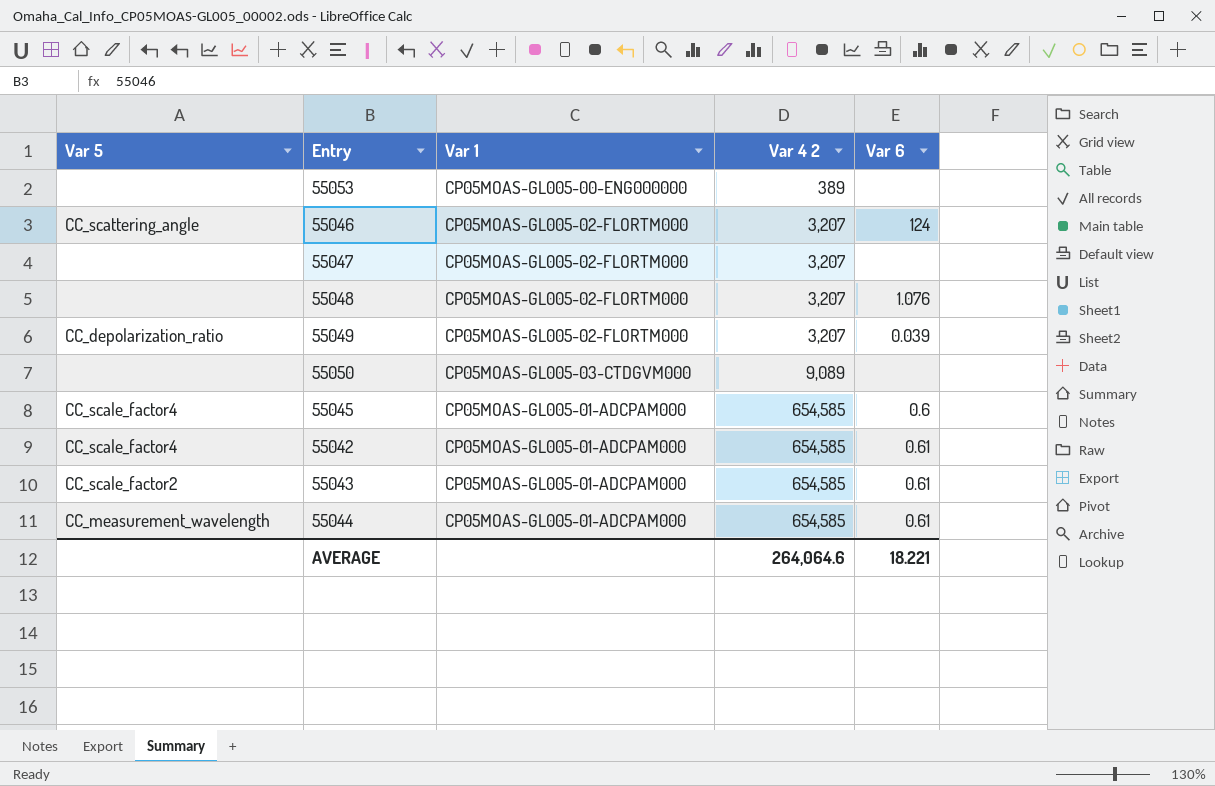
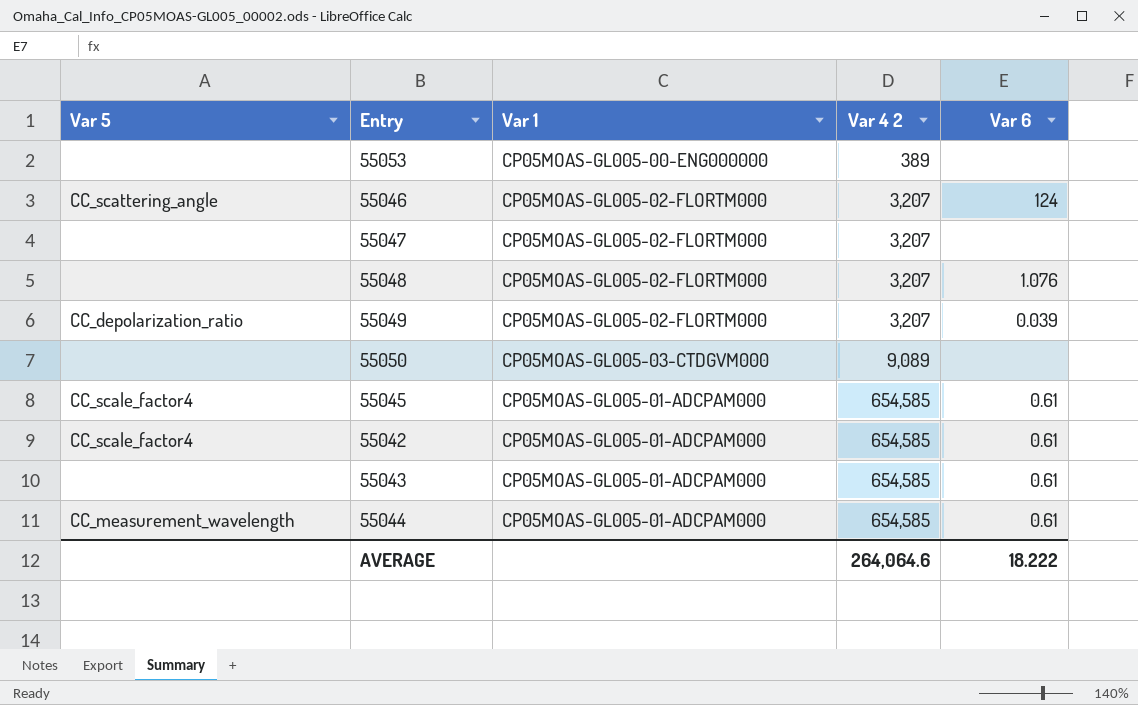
55045 | Var 6: 0.6 -> 0.61
55043 | Var 5: CC_scale_factor2 -> none
AVERAGE | Var 6: 18.221 -> 18.222

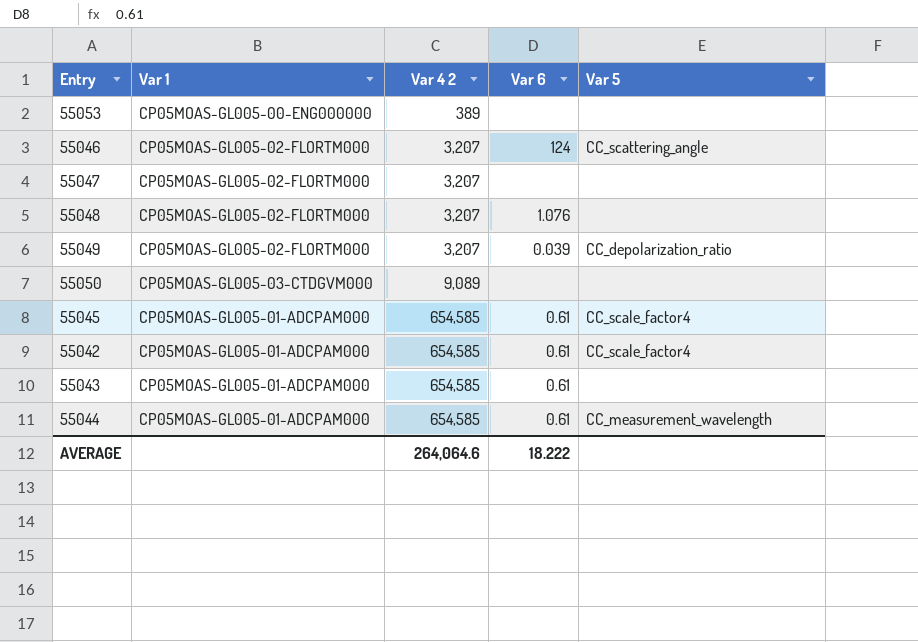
column Var 5 | position: 1 -> 5

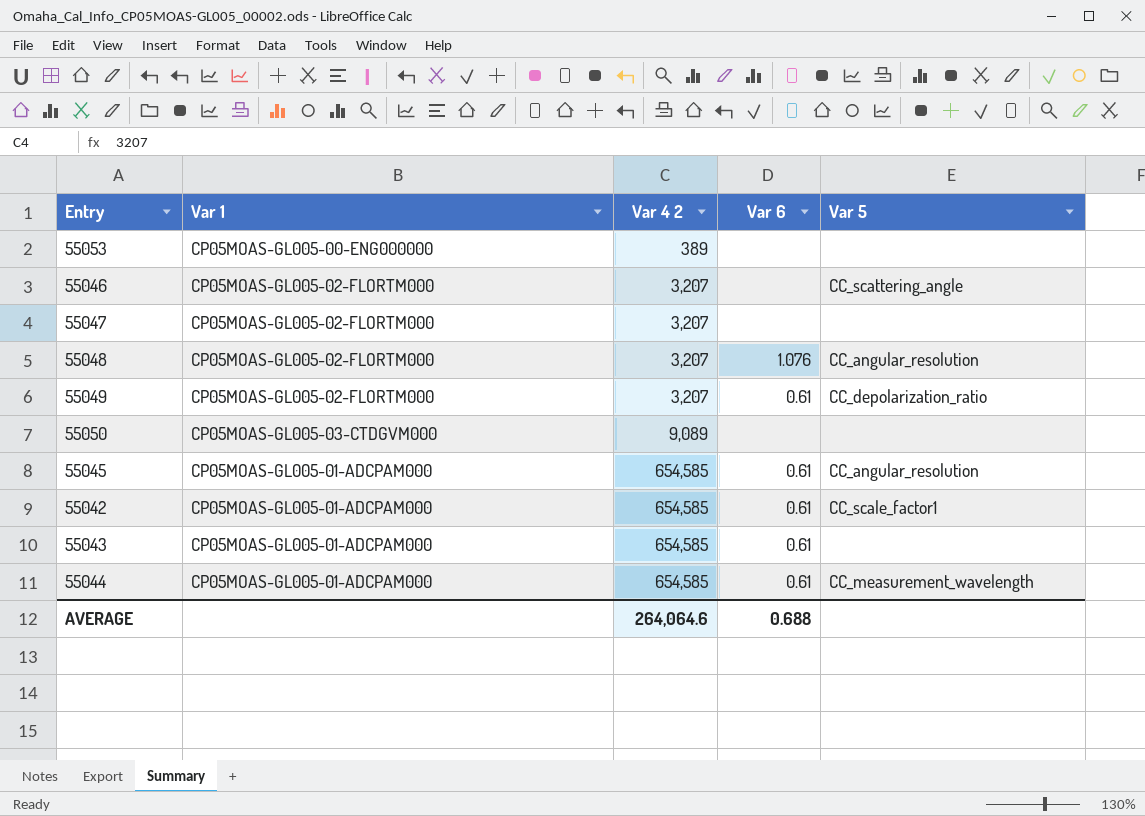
55046 | Var 6: 124 -> none
55048 | Var 5: none -> CC_angular_resolution
55049 | Var 6: 0.039 -> 0.61
55045 | Var 5: CC_scale_factor4 -> CC_angular_resolution
55042 | Var 5: CC_scale_factor4 -> CC_scale_factor1
AVERAGE | Var 6: 18.222 -> 0.688

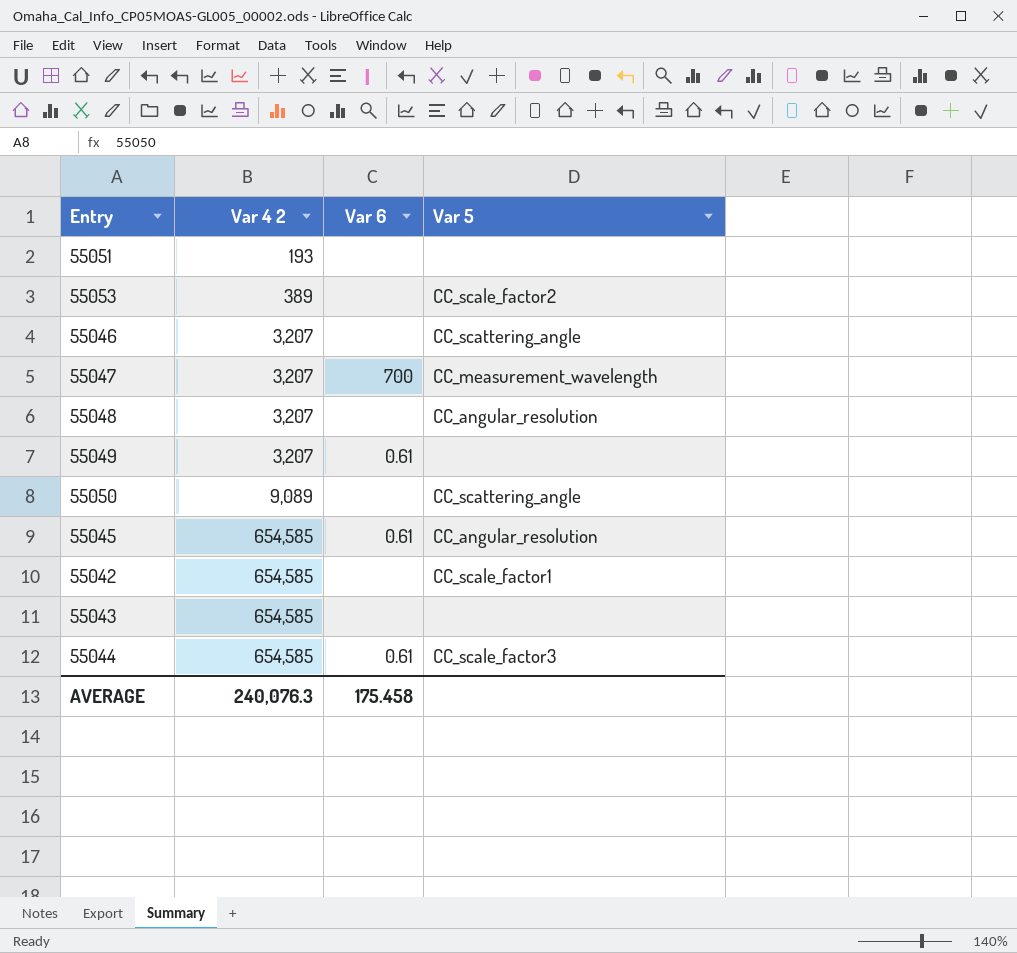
column Var 1 | position: 2 -> none
row 55051: none -> 193 | none | none
55053 | Var 5: none -> CC_scale_factor2
55047 | Var 6: none -> 700
55047 | Var 5: none -> CC_measurement_wavelength
55048 | Var 6: 1.076 -> none
55049 | Var 5: CC_depolarization_ratio -> none
55050 | Var 5: none -> CC_scattering_angle
55042 | Var 6: 0.61 -> none
55043 | Var 6: 0.61 -> none
55044 | Var 5: CC_measurement_wavelength -> CC_scale_factor3
AVERAGE | Var 4 2: 264,064.6 -> 240,076.3
AVERAGE | Var 6: 0.688 -> 175.458

